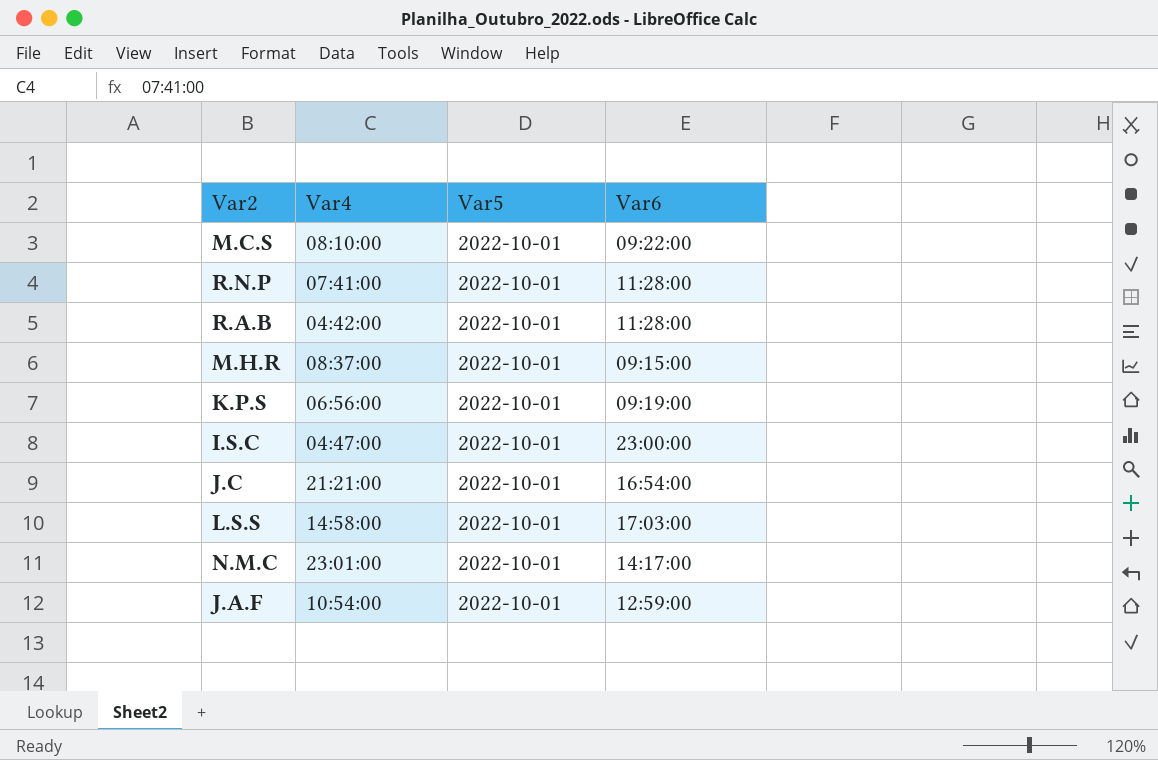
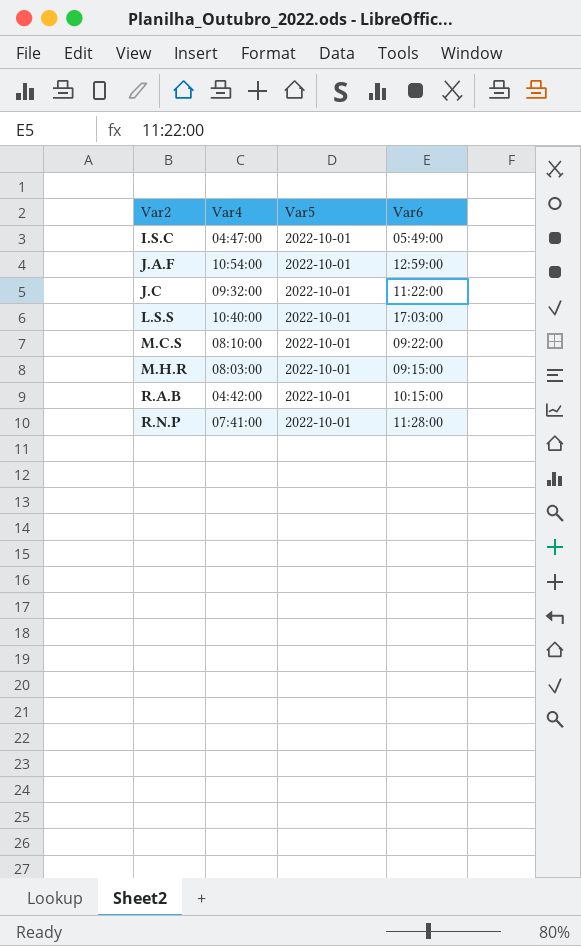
row order: none -> Var2 ascending
row K.P.S: 06:56:00 | 2022-10-01 | 09:19:00 -> none
row N.M.C: 23:01:00 | 2022-10-01 | 14:17:00 -> none
I.S.C | Var6: 23:00:00 -> 05:49:00
J.C | Var4: 21:21:00 -> 09:32:00
J.C | Var6: 16:54:00 -> 11:22:00
L.S.S | Var4: 14:58:00 -> 10:40:00
M.H.R | Var4: 08:37:00 -> 08:03:00
R.A.B | Var6: 11:28:00 -> 10:15:00

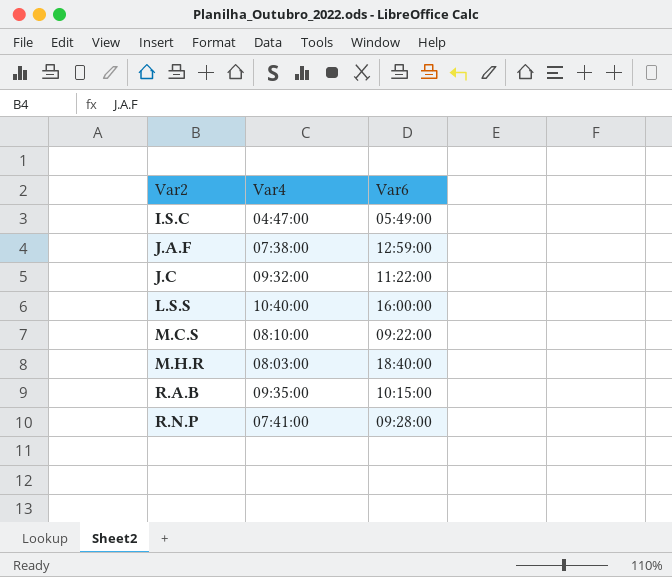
column Var5 | position: 3 -> none
J.A.F | Var4: 10:54:00 -> 07:38:00
L.S.S | Var6: 17:03:00 -> 16:00:00
M.H.R | Var6: 09:15:00 -> 18:40:00
R.A.B | Var4: 04:42:00 -> 09:35:00
R.N.P | Var6: 11:28:00 -> 09:28:00

